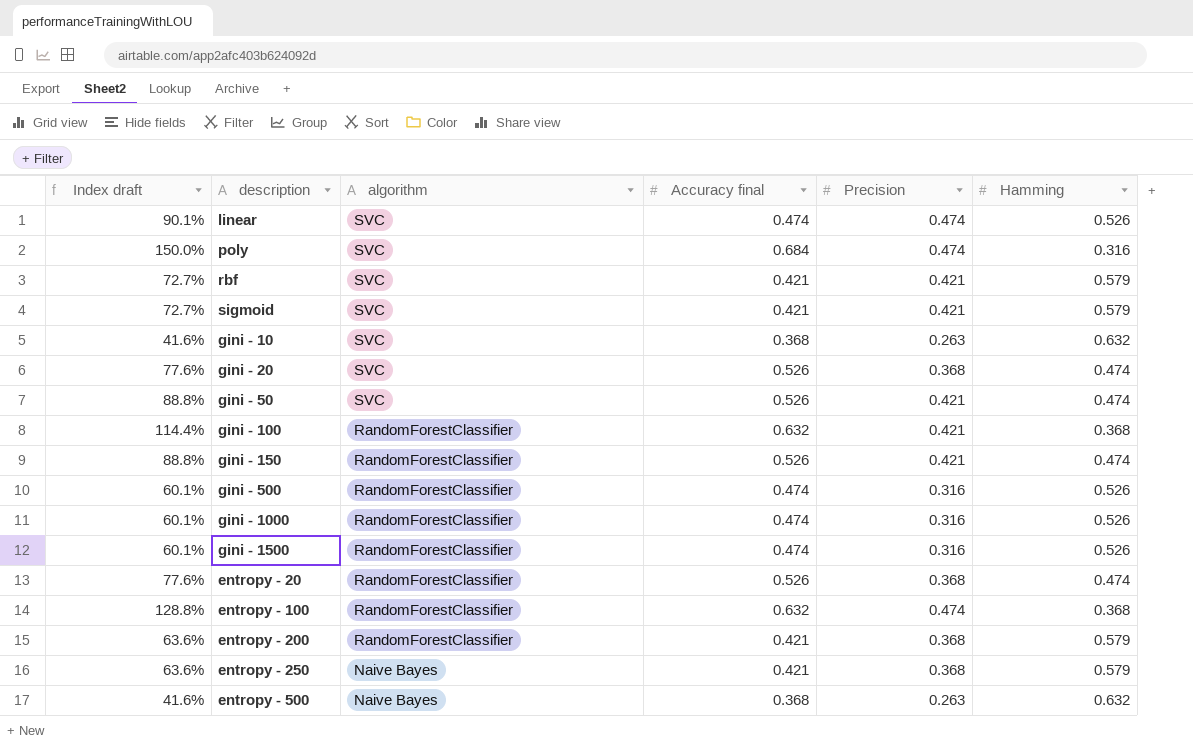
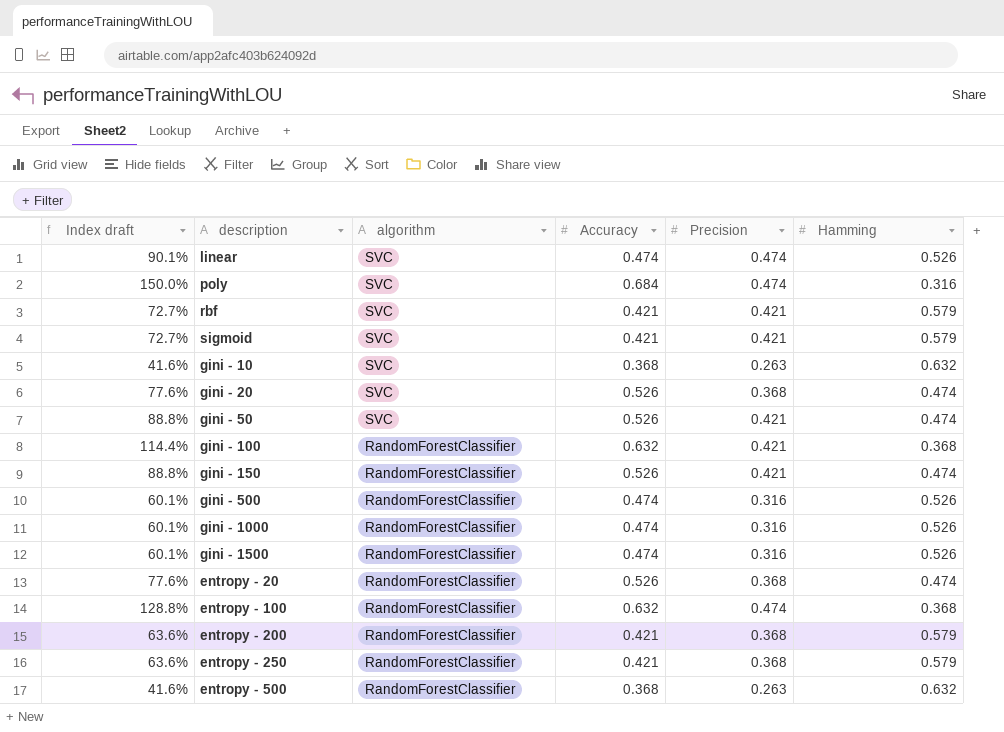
column name: Accuracy final -> Accuracy
entropy - 250 | algorithm: Naive Bayes -> RandomForestClassifier
entropy - 500 | algorithm: Naive Bayes -> RandomForestClassifier

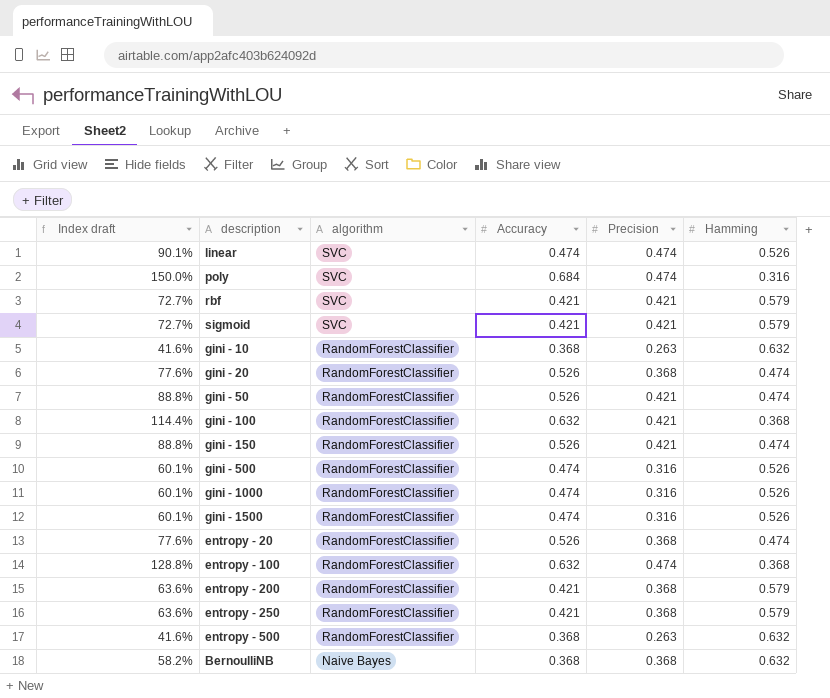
gini - 10 | algorithm: SVC -> RandomForestClassifier
gini - 20 | algorithm: SVC -> RandomForestClassifier
gini - 50 | algorithm: SVC -> RandomForestClassifier
row BernoulliNB: none -> 58.2% | Naive Bayes | 0.368 | 0.368 | 0.632

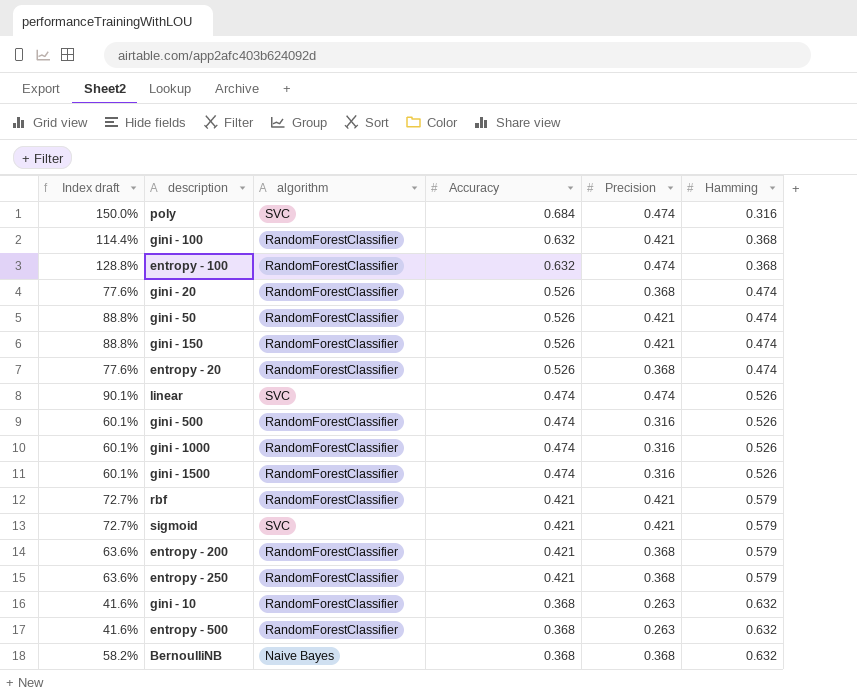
row order: algorithm descending -> Accuracy descending
rbf | algorithm: SVC -> RandomForestClassifier

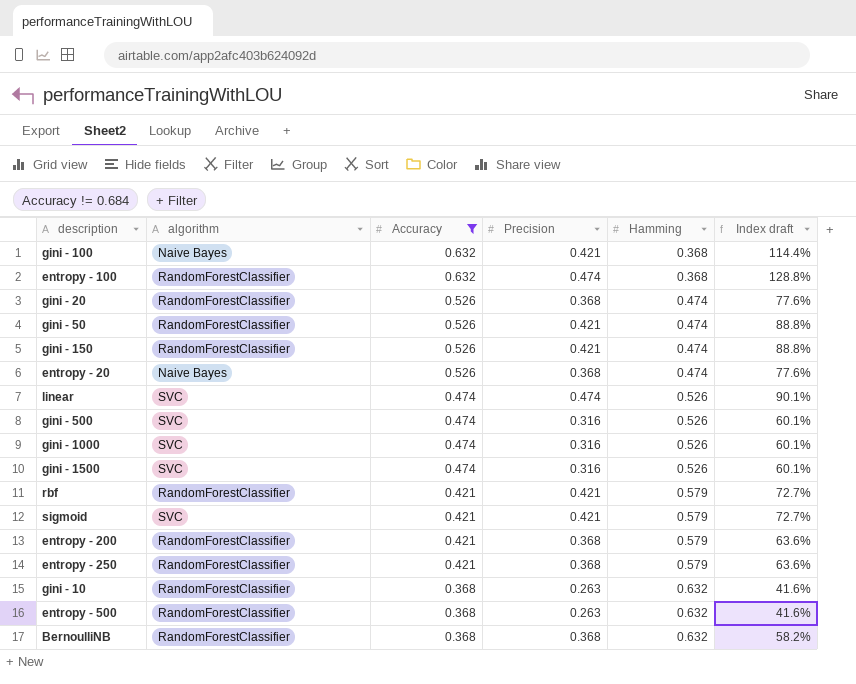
filter: none -> Accuracy != 0.684
column Index draft | position: 1 -> 6
gini - 100 | algorithm: RandomForestClassifier -> Naive Bayes
entropy - 20 | algorithm: RandomForestClassifier -> Naive Bayes
gini - 500 | algorithm: RandomForestClassifier -> SVC
gini - 1000 | algorithm: RandomForestClassifier -> SVC
gini - 1500 | algorithm: RandomForestClassifier -> SVC
BernoulliNB | algorithm: Naive Bayes -> RandomForestClassifier

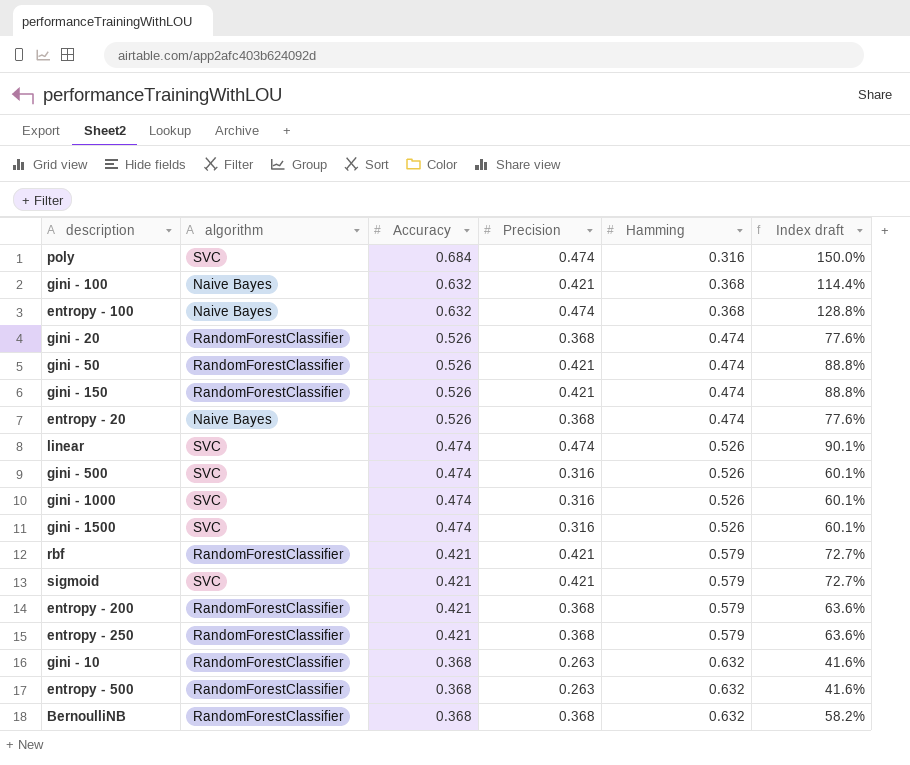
filter: Accuracy != 0.684 -> none
entropy - 100 | algorithm: RandomForestClassifier -> Naive Bayes

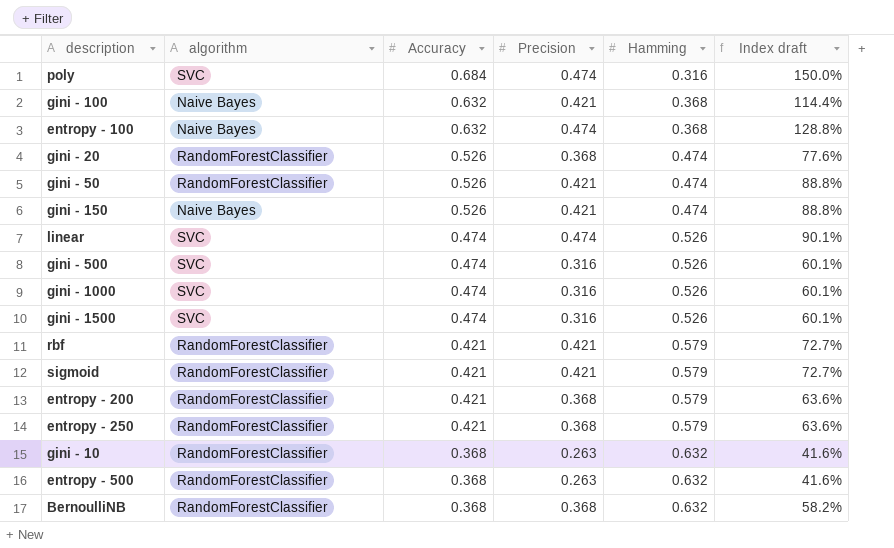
row entropy - 20: Naive Bayes | 0.526 | 0.368 | 0.474 | 77.6% -> none
gini - 150 | algorithm: RandomForestClassifier -> Naive Bayes
sigmoid | algorithm: SVC -> RandomForestClassifier

